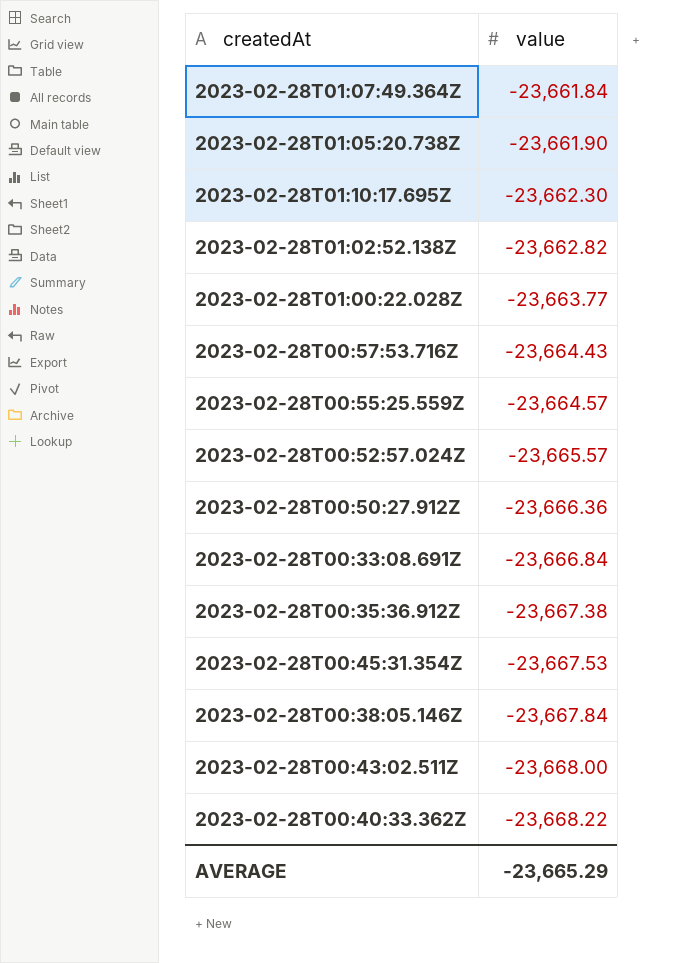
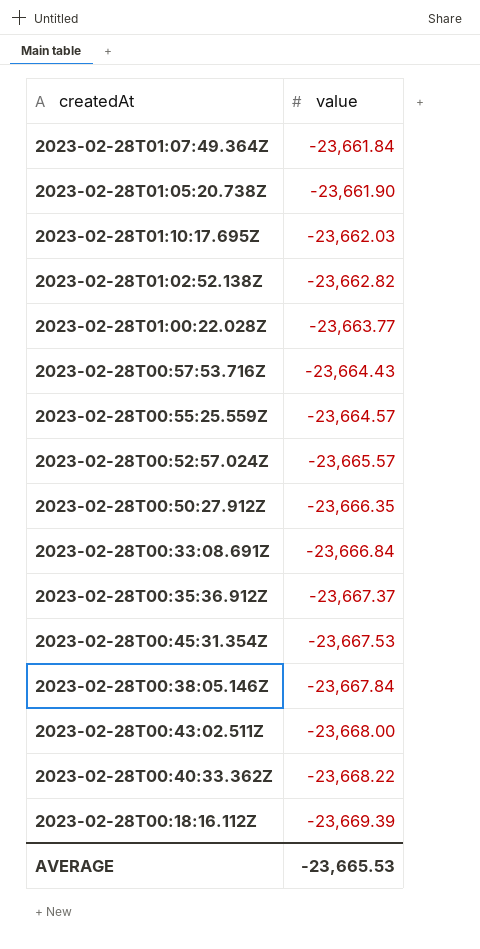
2023-02-28T01:10:17.695Z | value: -23,662.30 -> -23,662.03
2023-02-28T00:50:27.912Z | value: -23,666.36 -> -23,666.35
2023-02-28T00:35:36.912Z | value: -23,667.38 -> -23,667.37
row 2023-02-28T00:18:16.112Z: none -> -23,669.39
AVERAGE | value: -23,665.29 -> -23,665.53

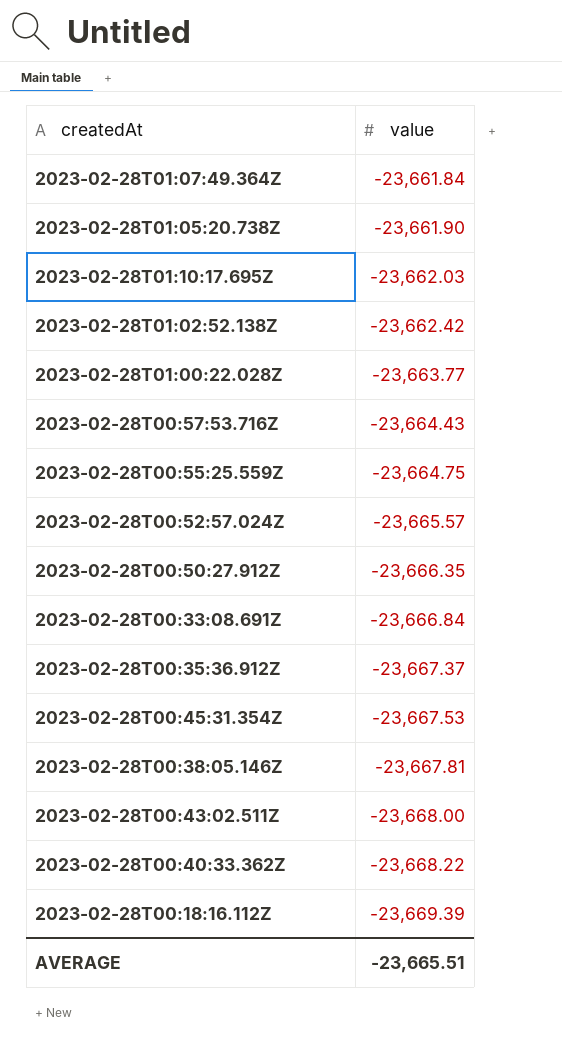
2023-02-28T01:02:52.138Z | value: -23,662.82 -> -23,662.42
2023-02-28T00:55:25.559Z | value: -23,664.57 -> -23,664.75
2023-02-28T00:38:05.146Z | value: -23,667.84 -> -23,667.81
AVERAGE | value: -23,665.53 -> -23,665.51

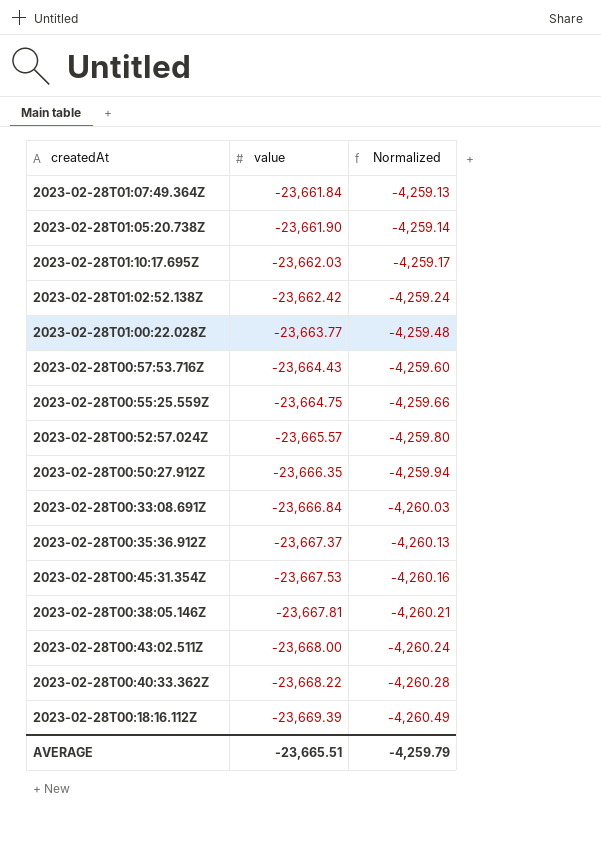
column Normalized | formula: none -> [value] * 0.18

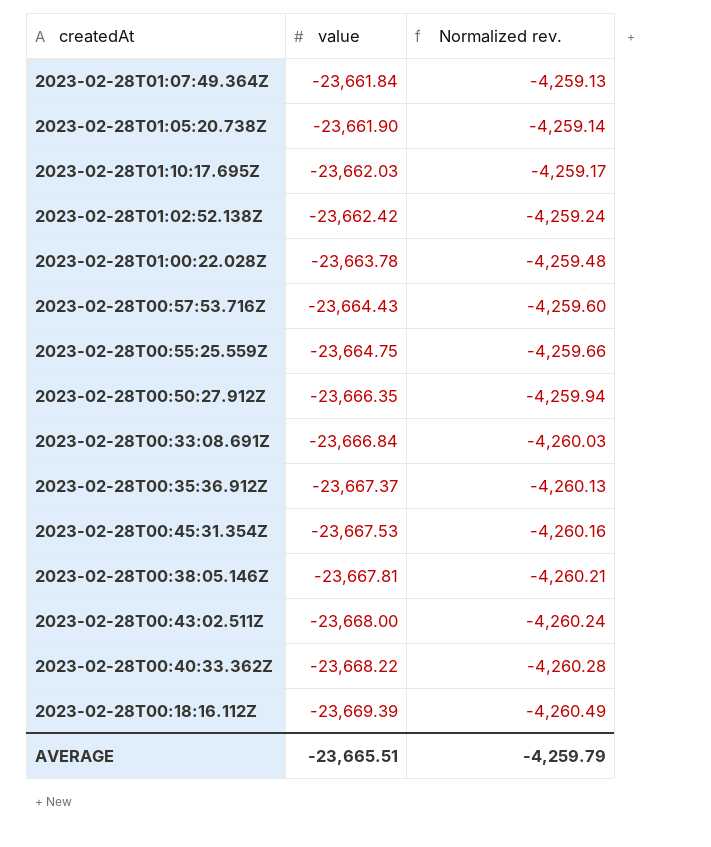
column name: Normalized -> Normalized rev.
row 2023-02-28T00:52:57.024Z: -23,665.57 | -4,259.80 -> none
2023-02-28T01:00:22.028Z | value: -23,663.77 -> -23,663.78

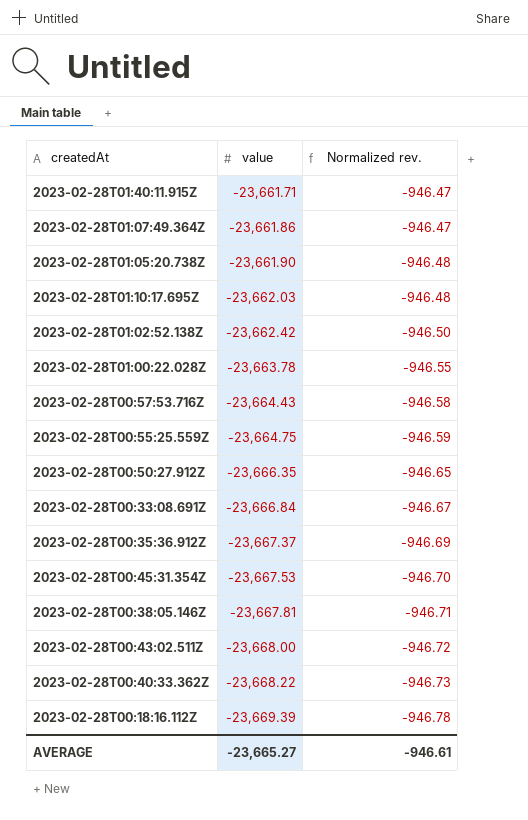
column Normalized rev. | formula: [value] * 0.18 -> [value] * 0.04
row 2023-02-28T01:40:11.915Z: none -> -23,661.71 | -946.47
2023-02-28T01:07:49.364Z | value: -23,661.84 -> -23,661.86
AVERAGE | value: -23,665.51 -> -23,665.27
AVERAGE | Normalized rev.: -4,259.79 -> -946.61

